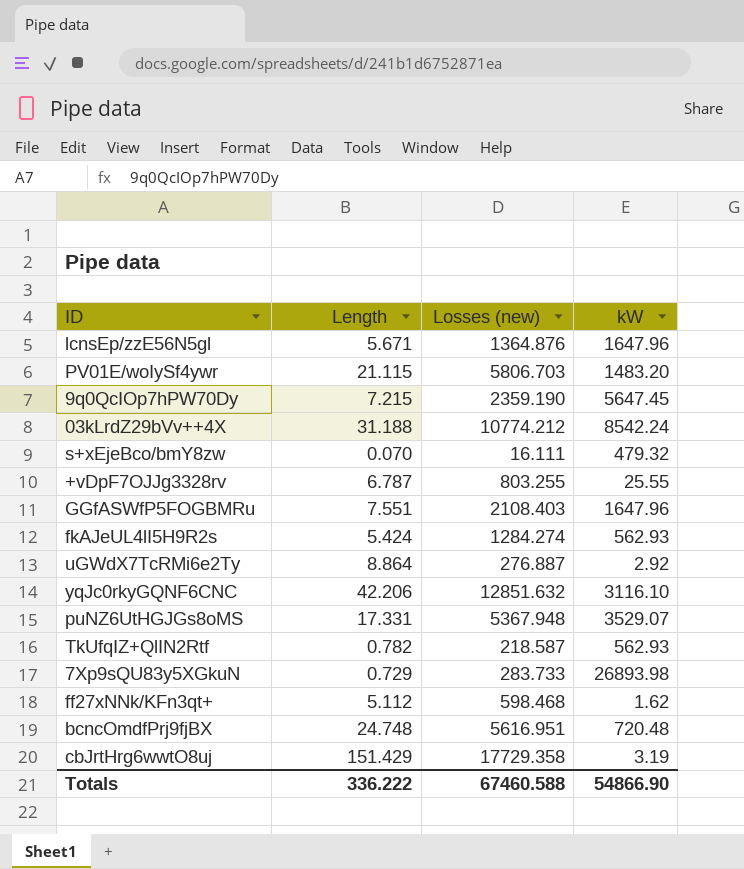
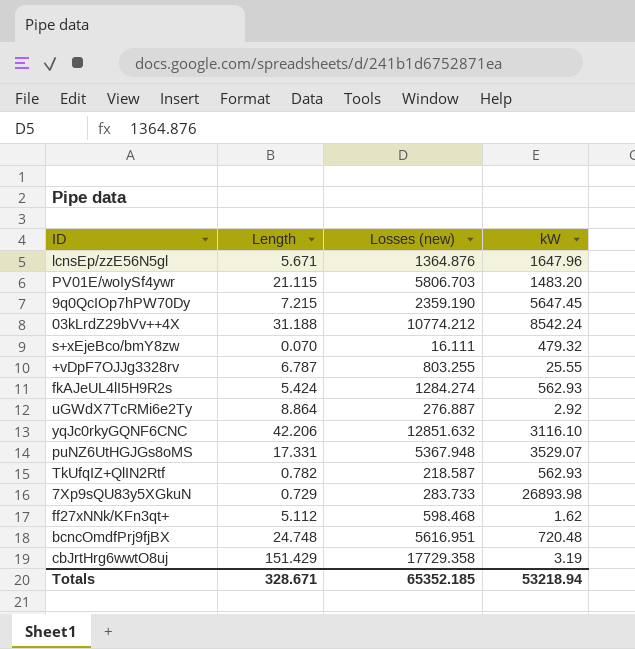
row GGfASWfP5FOGBMRu: 7.551 | 2108.403 | 1647.96 -> none
Totals | Length: 336.222 -> 328.671
Totals | Losses (new): 67460.588 -> 65352.185
Totals | kW: 54866.90 -> 53218.94

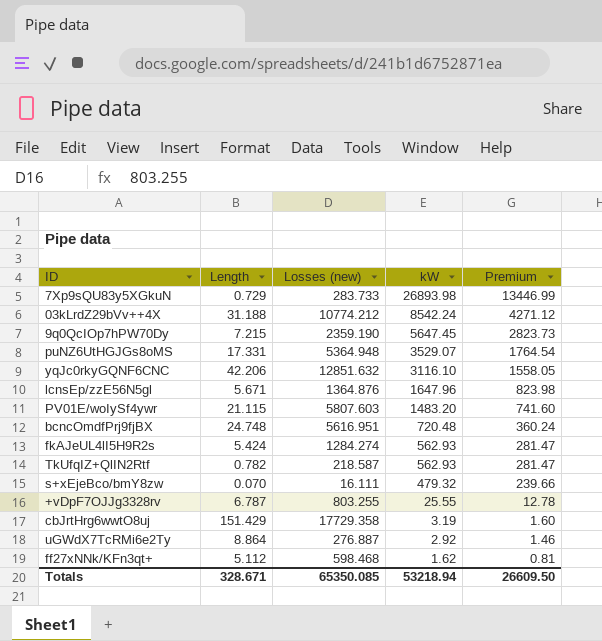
row order: none -> kW descending
column Premium | formula: none -> [kW] * 0.5
puNZ6UtHGJGs8oMS | Losses (new): 5367.948 -> 5364.948
PV01E/woIySf4ywr | Losses (new): 5806.703 -> 5807.603
Totals | Losses (new): 65352.185 -> 65350.085

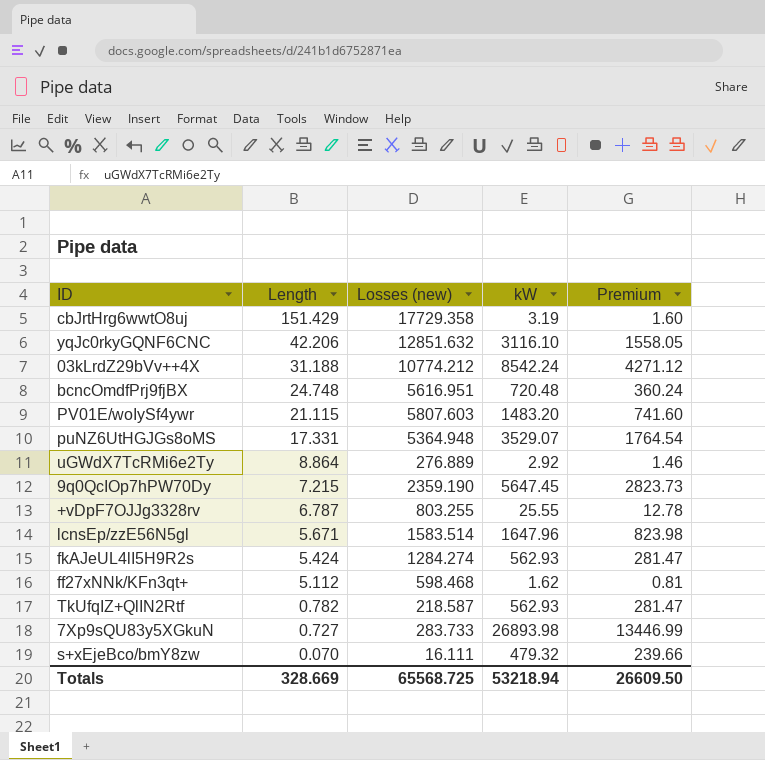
row order: kW descending -> Length descending
uGWdX7TcRMi6e2Ty | Losses (new): 276.887 -> 276.889
lcnsEp/zzE56N5gl | Losses (new): 1364.876 -> 1583.514
7Xp9sQU83y5XGkuN | Length: 0.729 -> 0.727
Totals | Length: 328.671 -> 328.669
Totals | Losses (new): 65350.085 -> 65568.725

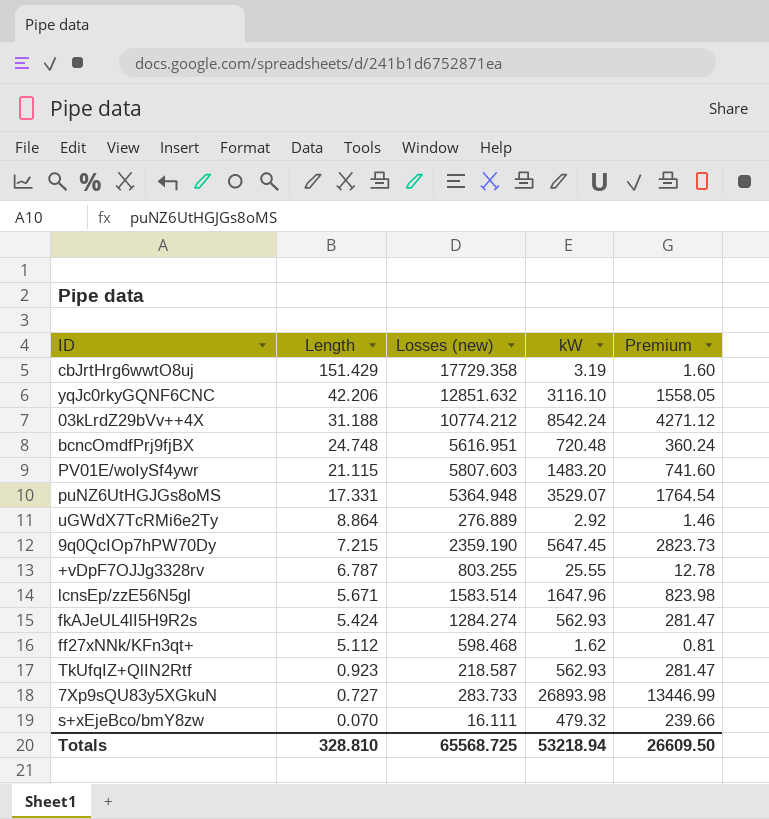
TkUfqIZ+QlIN2Rtf | Length: 0.782 -> 0.923
Totals | Length: 328.669 -> 328.810

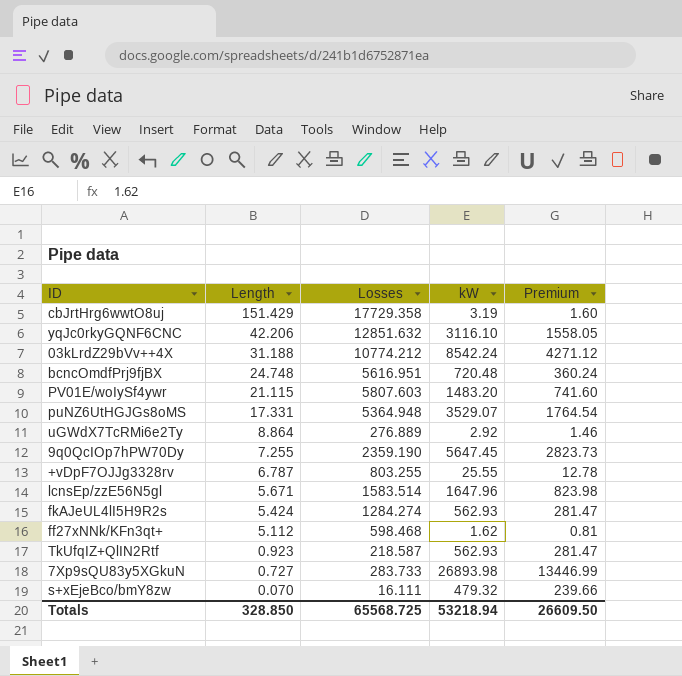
column name: Losses (new) -> Losses
9q0QcIOp7hPW70Dy | Length: 7.215 -> 7.255
Totals | Length: 328.810 -> 328.850

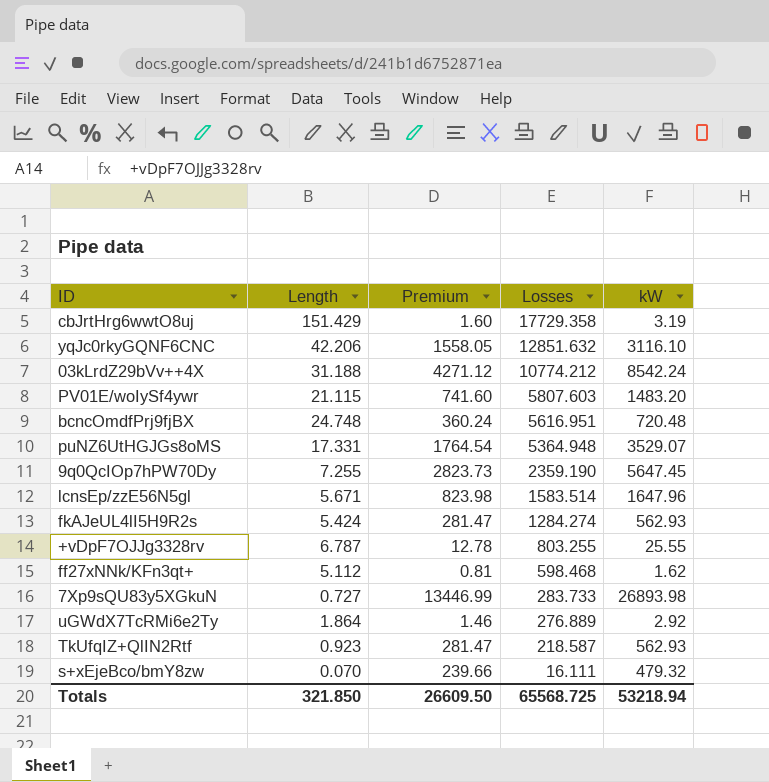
row order: Length descending -> Losses descending
column Premium | position: 5 -> 3
uGWdX7TcRMi6e2Ty | Length: 8.864 -> 1.864
Totals | Length: 328.850 -> 321.850

